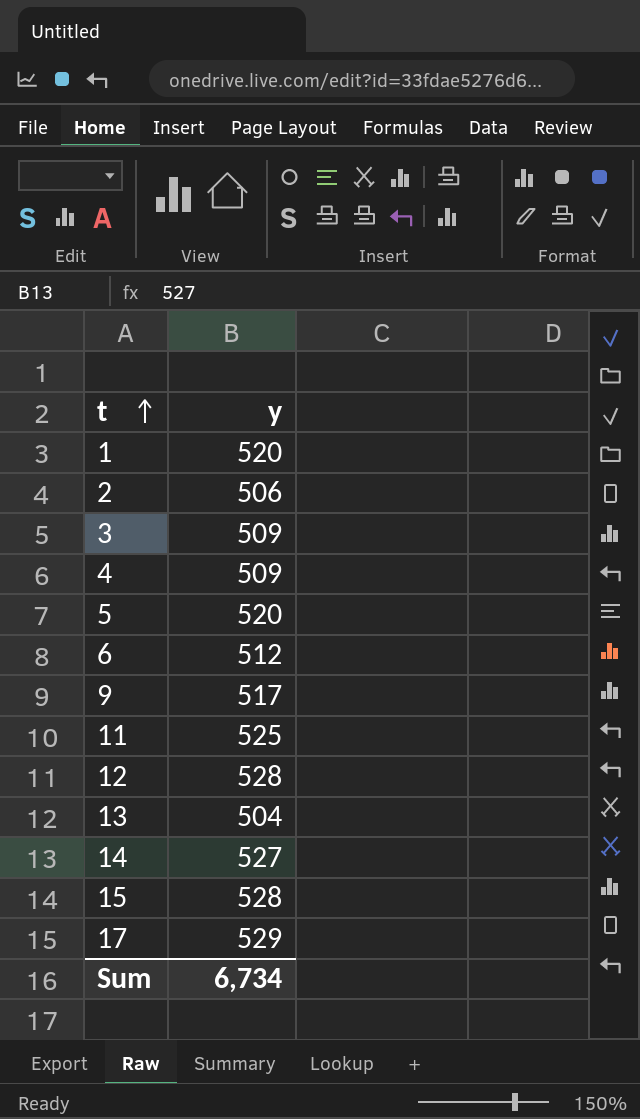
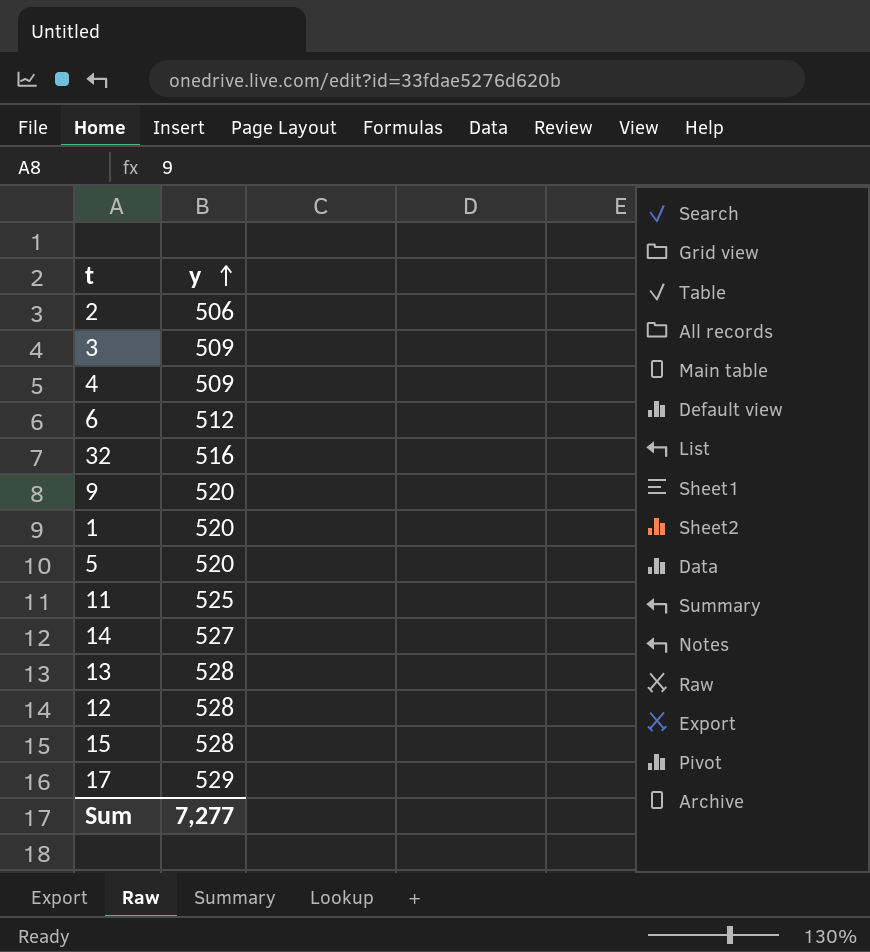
row order: t ascending -> y ascending
row 32: none -> 516
9 | y: 517 -> 520
13 | y: 504 -> 528
Sum | y: 6,734 -> 7,277

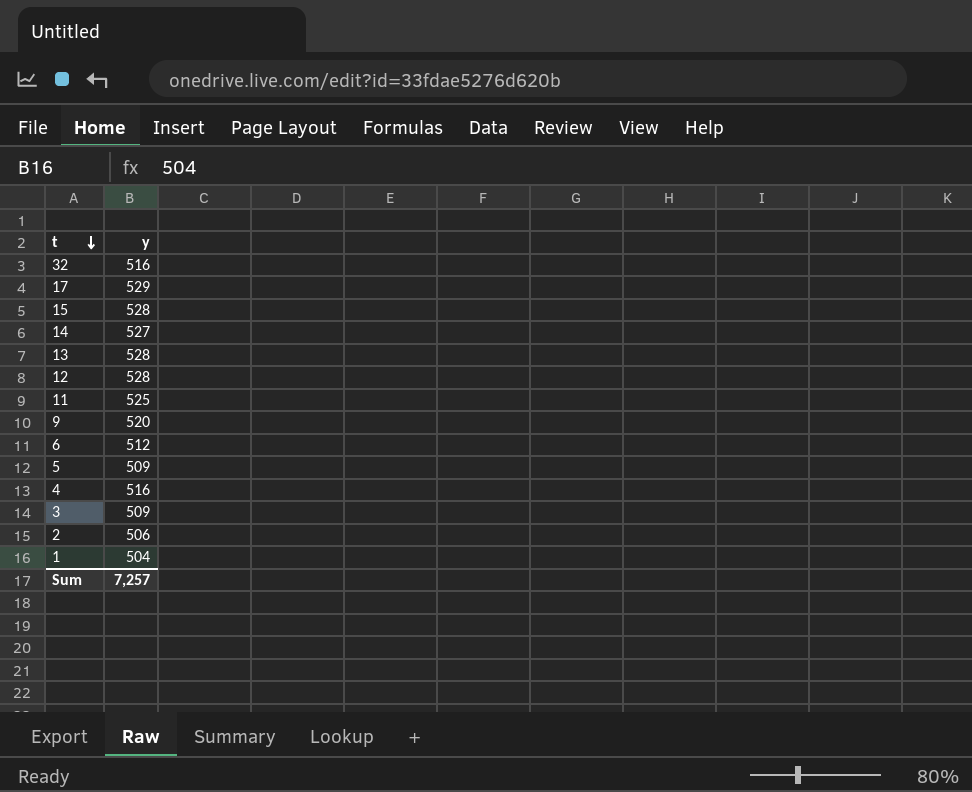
row order: y ascending -> t descending
5 | y: 520 -> 509
4 | y: 509 -> 516
1 | y: 520 -> 504
Sum | y: 7,277 -> 7,257

